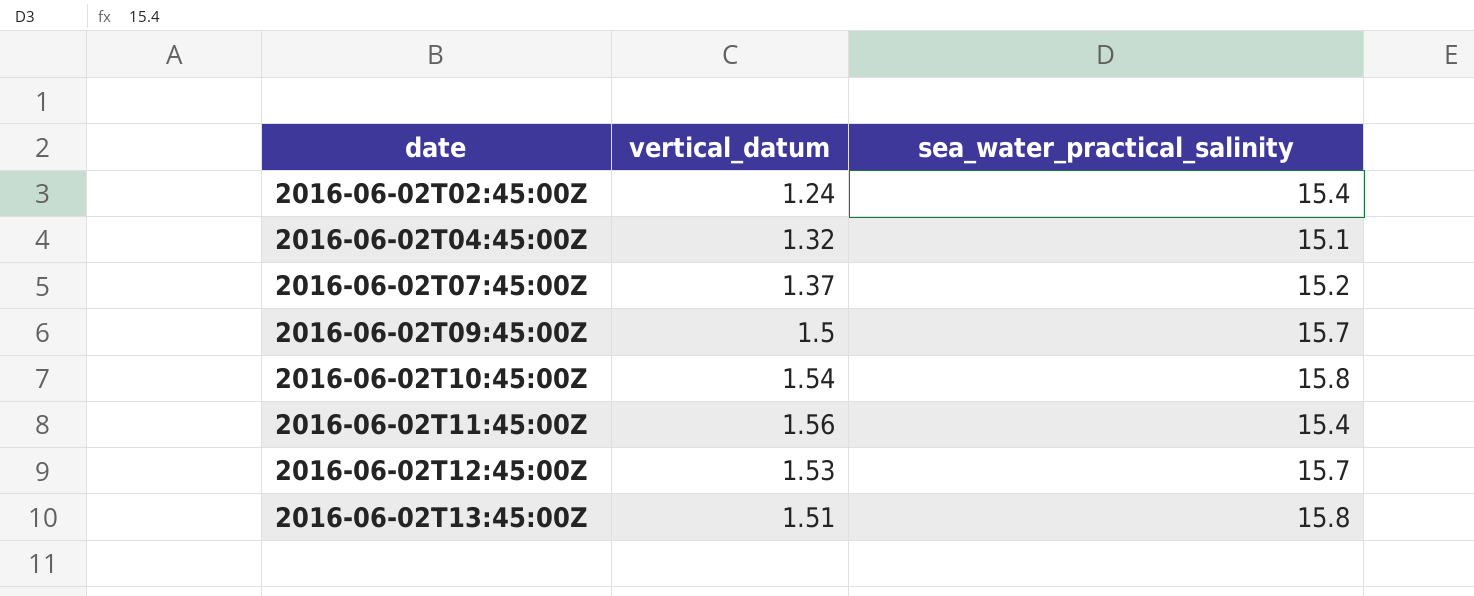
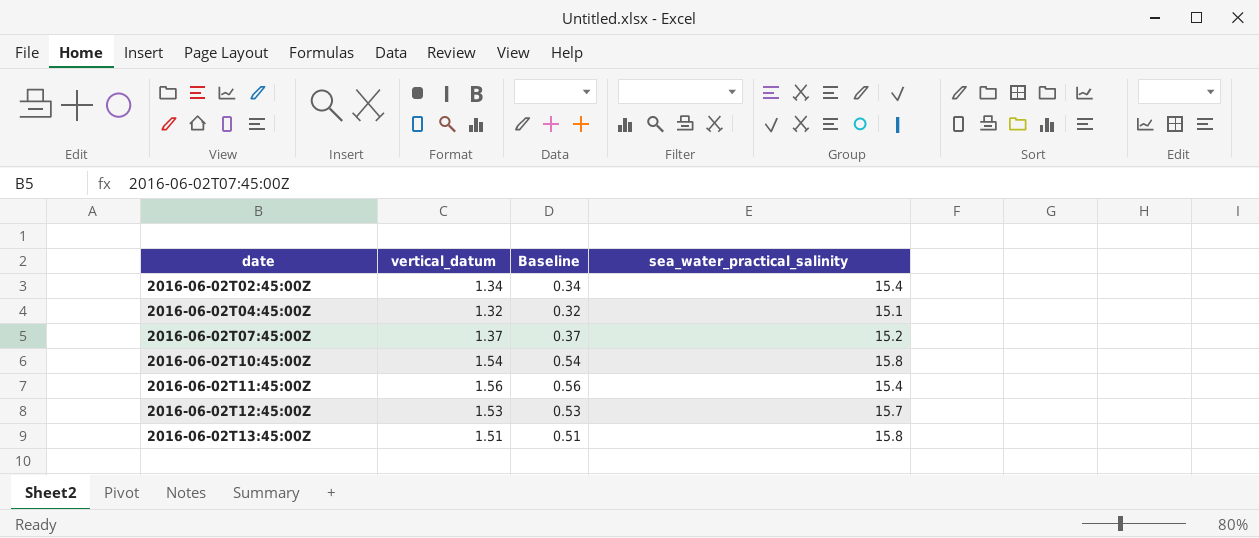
column Baseline | formula: none -> [vertical_datum] - 1
row 2016-06-02T09:45:00Z: 1.5 | 15.7 -> none
2016-06-02T02:45:00Z | vertical_datum: 1.24 -> 1.34

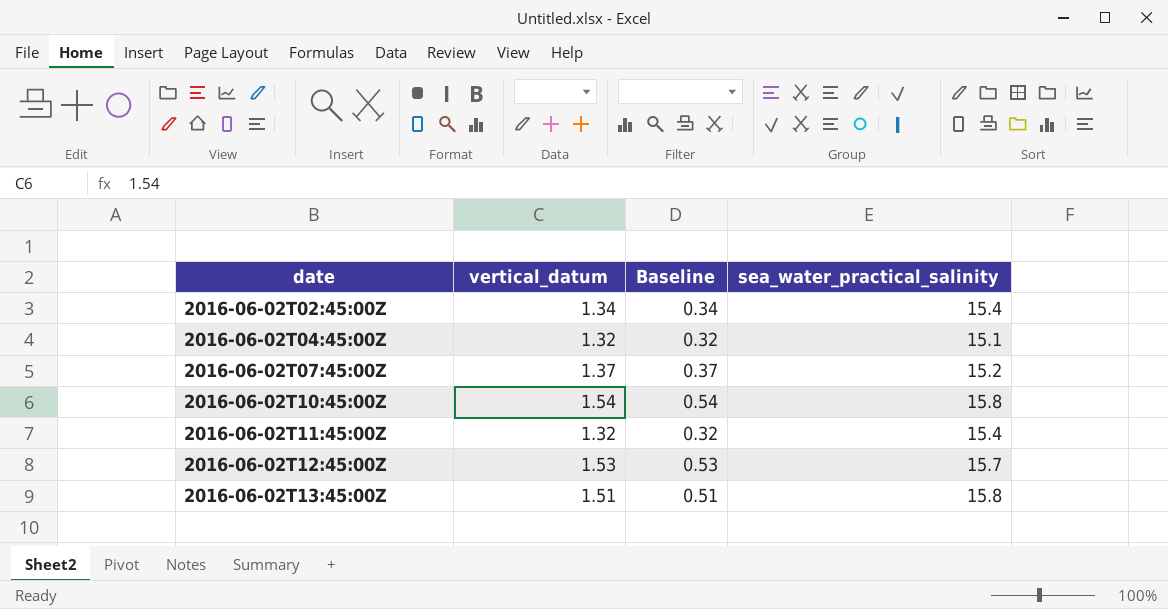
2016-06-02T11:45:00Z | vertical_datum: 1.56 -> 1.32
2016-06-02T11:45:00Z | Baseline: 0.56 -> 0.32

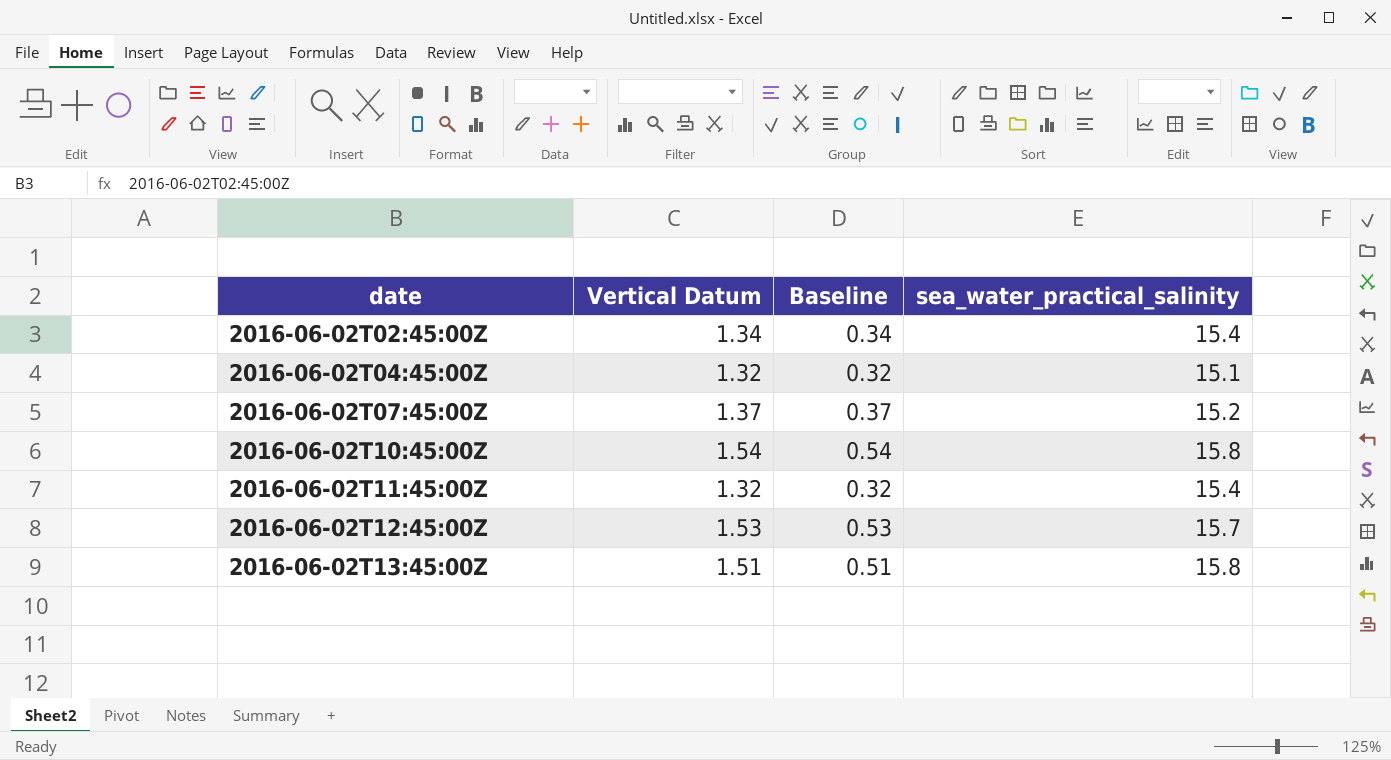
column name: vertical_datum -> Vertical Datum

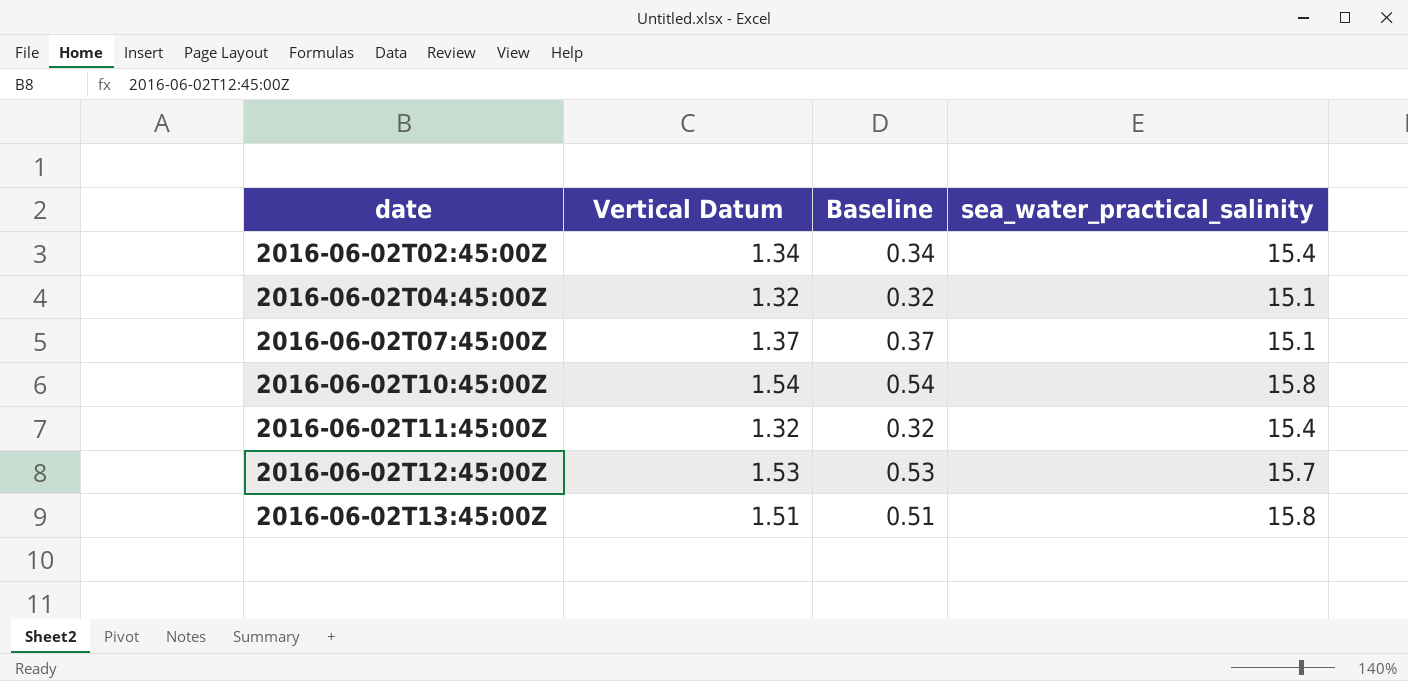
2016-06-02T07:45:00Z | sea_water_practical_salinity: 15.2 -> 15.1

